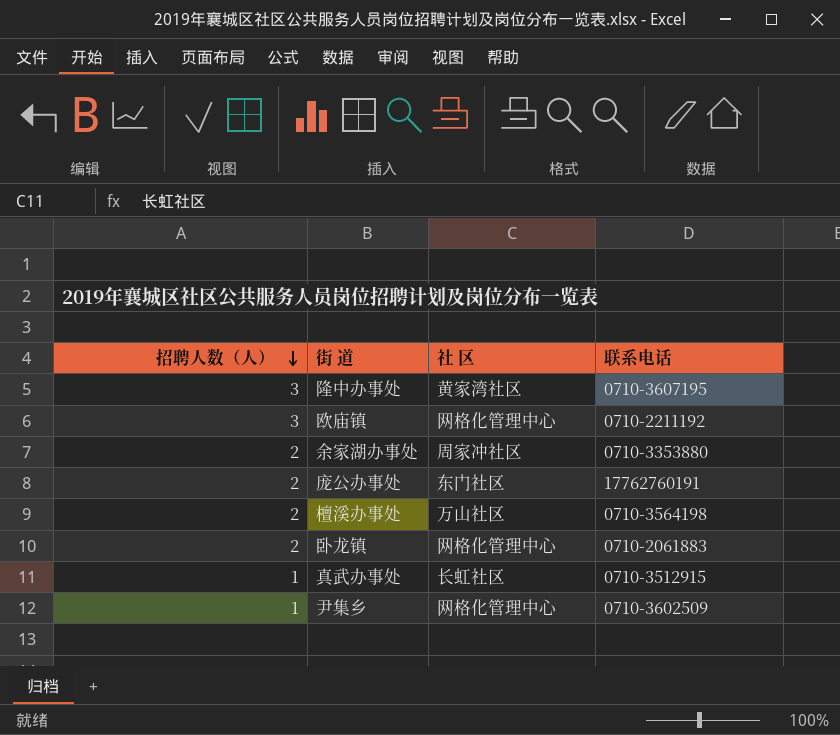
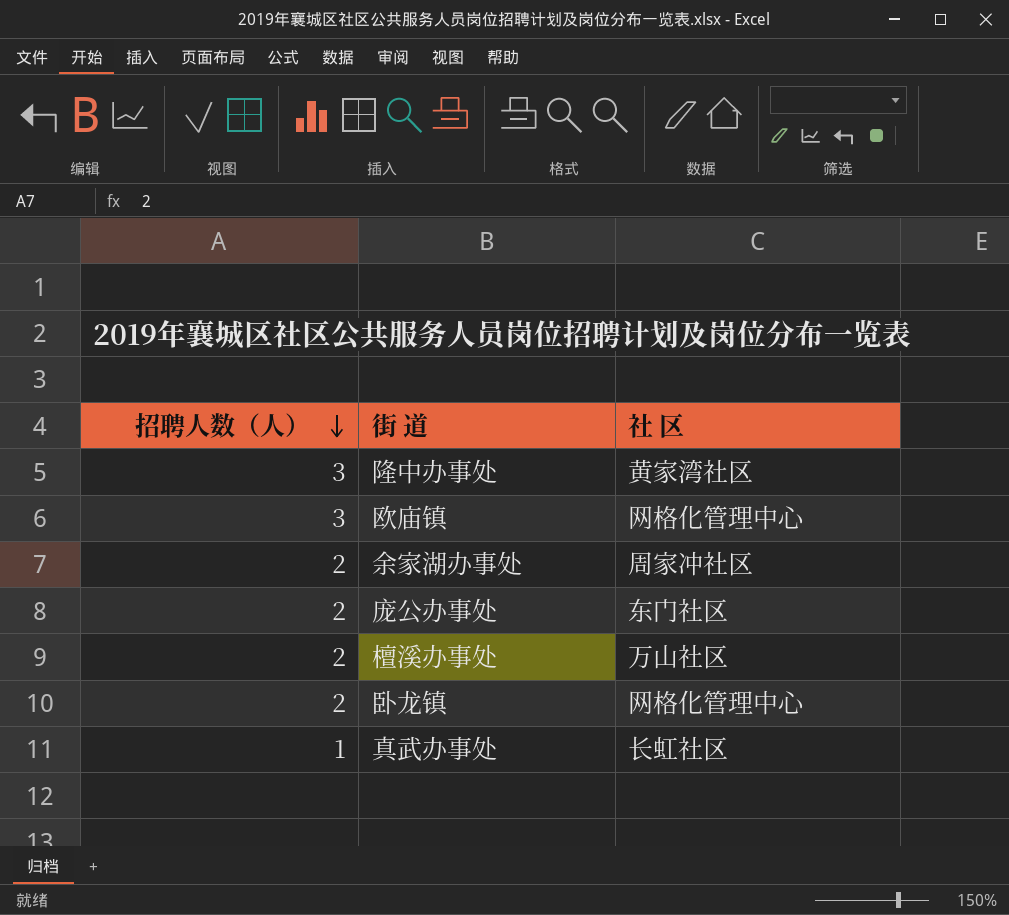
column 联系电话 | position: 4 -> none
row 尹集乡: 1 | 网格化管理中心 | 0710-3602509 -> none

